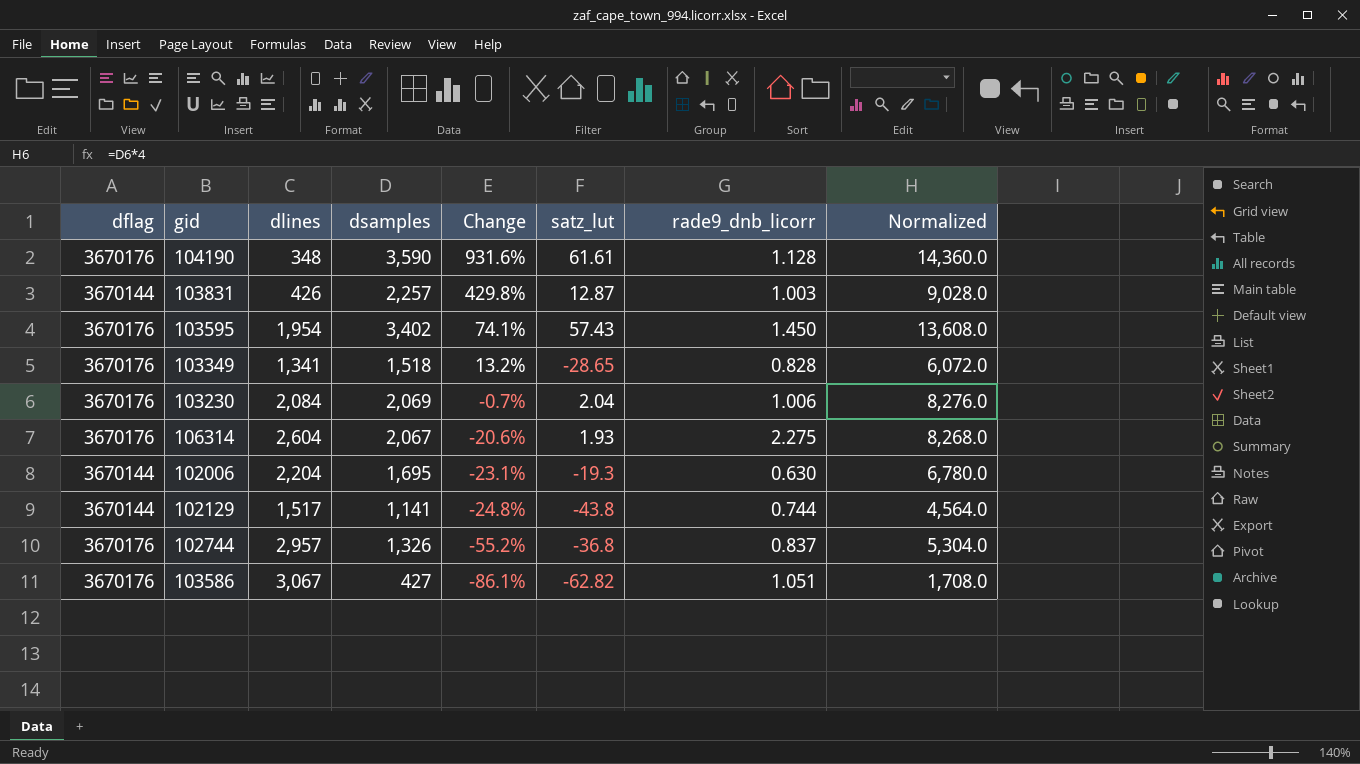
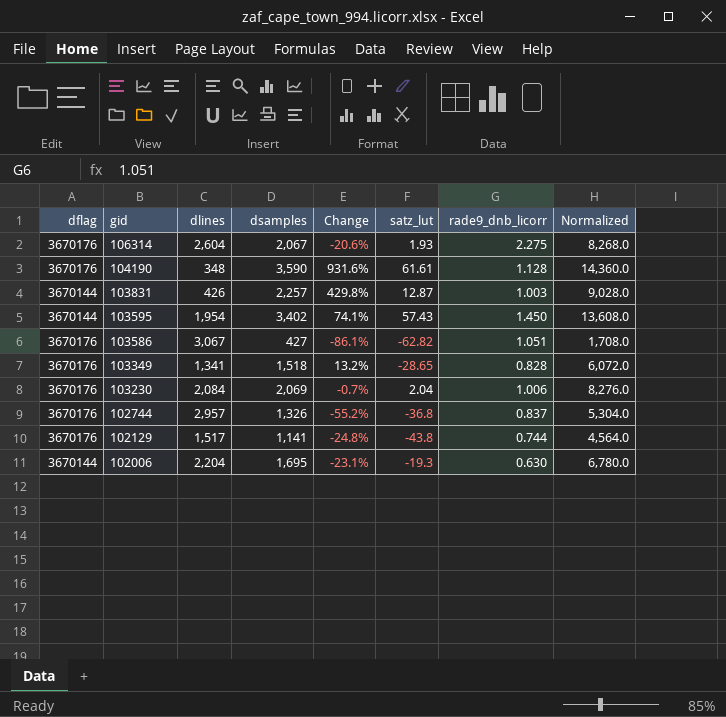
row order: Change descending -> gid descending
103595 | dflag: 3670176 -> 3670144
102129 | dflag: 3670144 -> 3670176

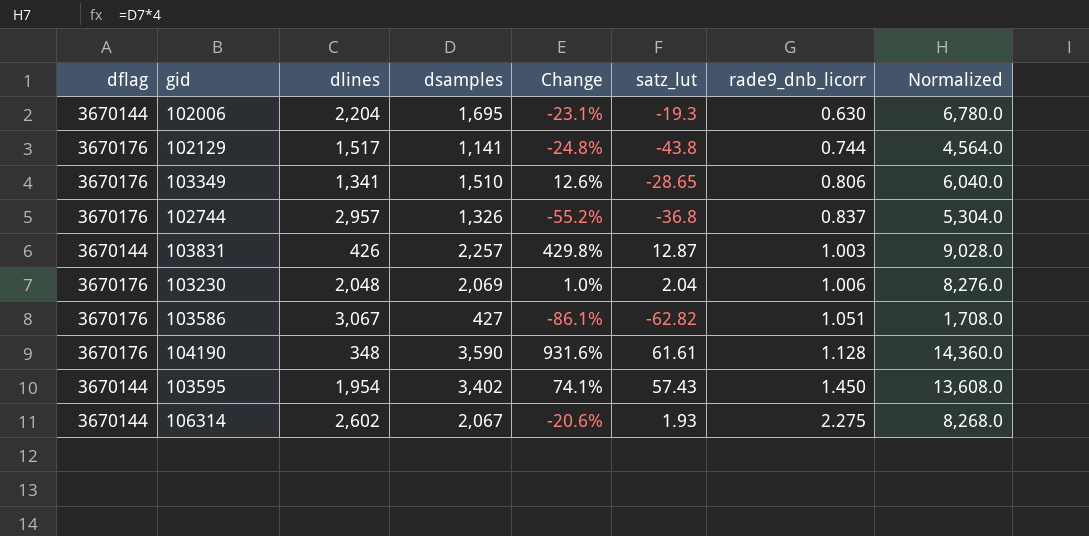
row order: gid descending -> rade9_dnb_licorr ascending
103349 | dsamples: 1,518 -> 1,510
103349 | Change: 13.2% -> 12.6%
103349 | rade9_dnb_licorr: 0.828 -> 0.806
103349 | Normalized: 6,072.0 -> 6,040.0
103230 | dlines: 2,084 -> 2,048
103230 | Change: -0.7% -> 1.0%
106314 | dflag: 3670176 -> 3670144
106314 | dlines: 2,604 -> 2,602

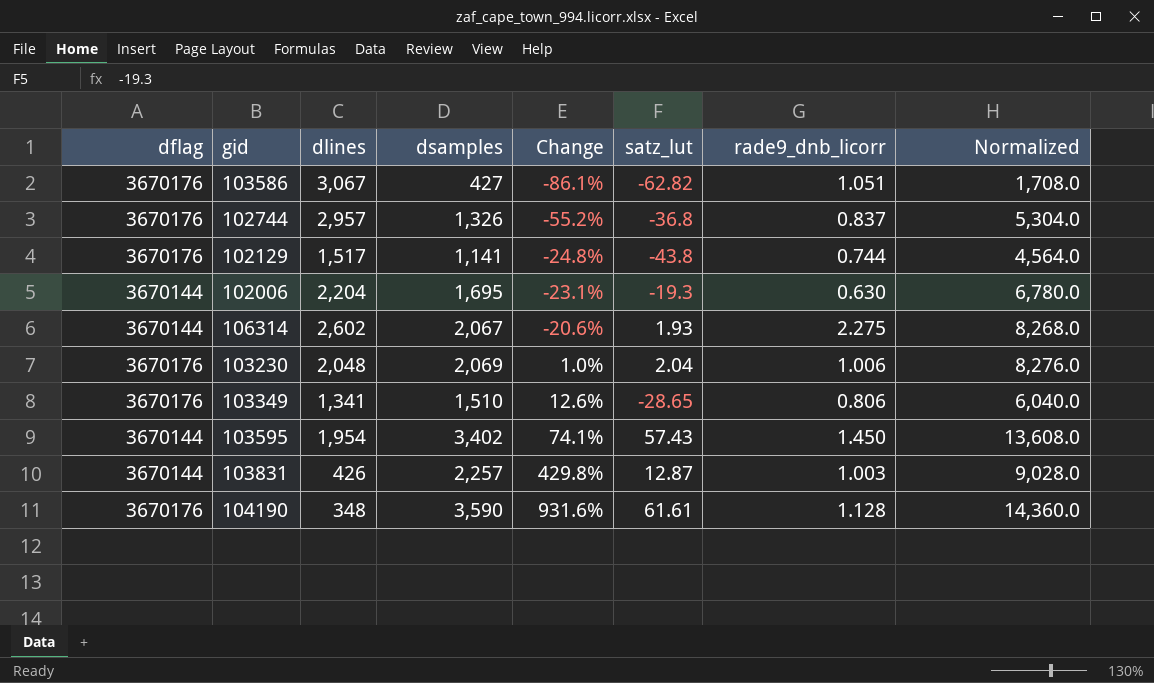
row order: rade9_dnb_licorr ascending -> Change ascending

